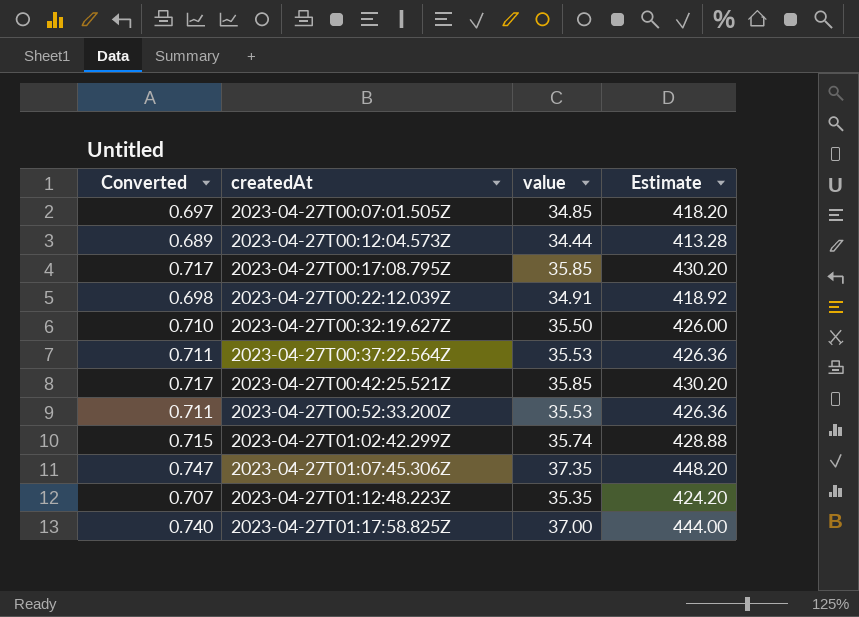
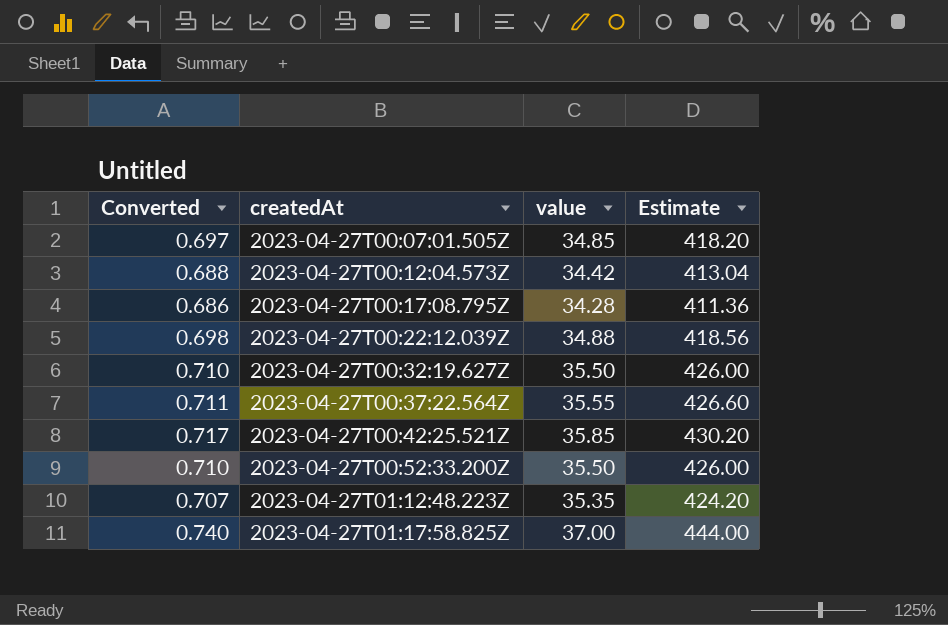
row 2023-04-27T01:02:42.299Z: 0.715 | 35.74 | 428.88 -> none
row 2023-04-27T01:07:45.306Z: 0.747 | 37.35 | 448.20 -> none
2023-04-27T00:12:04.573Z | Converted: 0.689 -> 0.688
2023-04-27T00:12:04.573Z | value: 34.44 -> 34.42
2023-04-27T00:12:04.573Z | Estimate: 413.28 -> 413.04
2023-04-27T00:17:08.795Z | Converted: 0.717 -> 0.686
2023-04-27T00:17:08.795Z | value: 35.85 -> 34.28
2023-04-27T00:17:08.795Z | Estimate: 430.20 -> 411.36
2023-04-27T00:22:12.039Z | value: 34.91 -> 34.88
2023-04-27T00:22:12.039Z | Estimate: 418.92 -> 418.56
2023-04-27T00:37:22.564Z | value: 35.53 -> 35.55
2023-04-27T00:37:22.564Z | Estimate: 426.36 -> 426.60
2023-04-27T00:52:33.200Z | Converted: 0.711 -> 0.710
2023-04-27T00:52:33.200Z | value: 35.53 -> 35.50
2023-04-27T00:52:33.200Z | Estimate: 426.36 -> 426.00

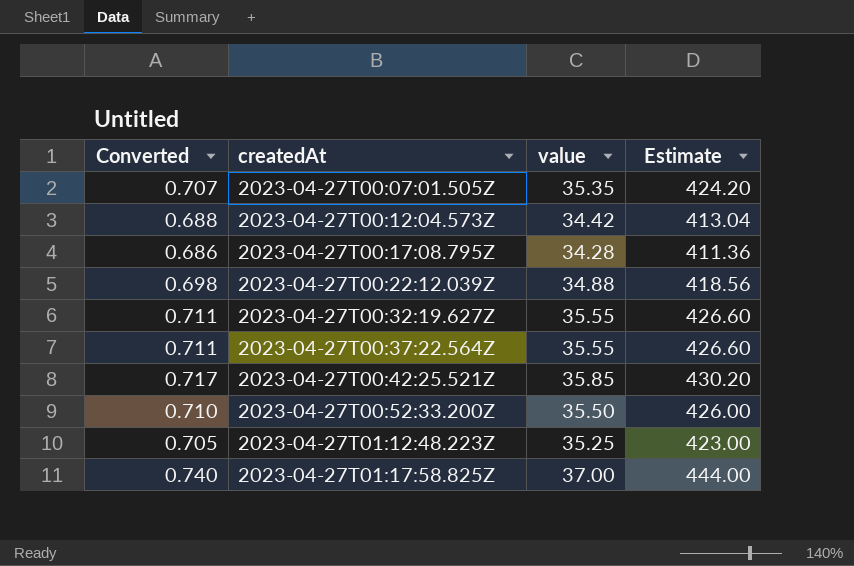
2023-04-27T00:07:01.505Z | Converted: 0.697 -> 0.707
2023-04-27T00:07:01.505Z | value: 34.85 -> 35.35
2023-04-27T00:07:01.505Z | Estimate: 418.20 -> 424.20
2023-04-27T00:32:19.627Z | Converted: 0.710 -> 0.711
2023-04-27T00:32:19.627Z | value: 35.50 -> 35.55
2023-04-27T00:32:19.627Z | Estimate: 426.00 -> 426.60
2023-04-27T01:12:48.223Z | Converted: 0.707 -> 0.705
2023-04-27T01:12:48.223Z | value: 35.35 -> 35.25
2023-04-27T01:12:48.223Z | Estimate: 424.20 -> 423.00

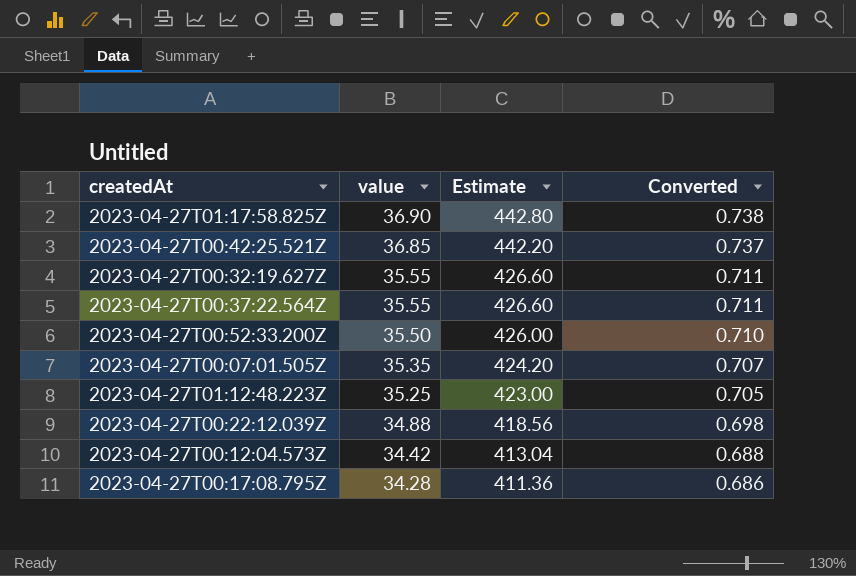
row order: createdAt ascending -> value descending
column Converted | position: 1 -> 4
2023-04-27T01:17:58.825Z | value: 37.00 -> 36.90
2023-04-27T01:17:58.825Z | Estimate: 444.00 -> 442.80
2023-04-27T01:17:58.825Z | Converted: 0.740 -> 0.738
2023-04-27T00:42:25.521Z | value: 35.85 -> 36.85
2023-04-27T00:42:25.521Z | Estimate: 430.20 -> 442.20
2023-04-27T00:42:25.521Z | Converted: 0.717 -> 0.737

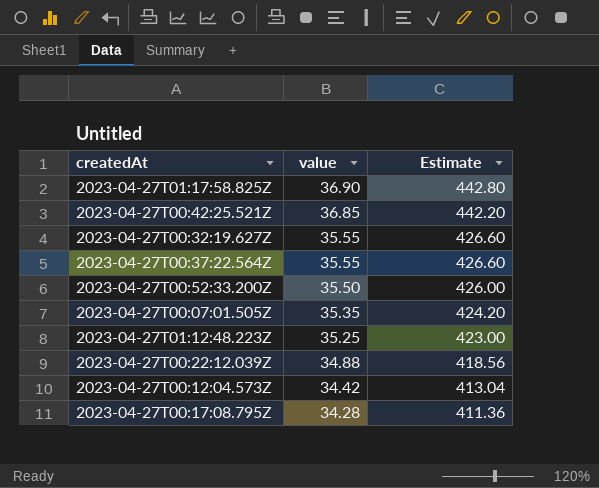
column Converted | formula: [value] * 0.02 -> none

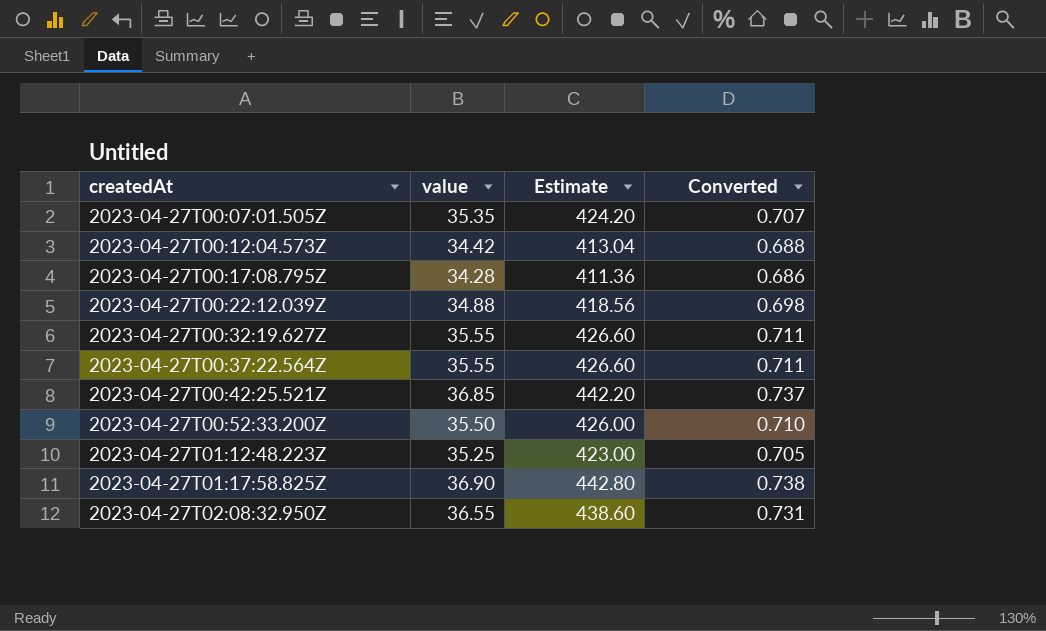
row order: value descending -> createdAt ascending
column Converted | formula: none -> [value] * 0.02
row 2023-04-27T02:08:32.950Z: none -> 36.55 | 438.60 | 0.731

